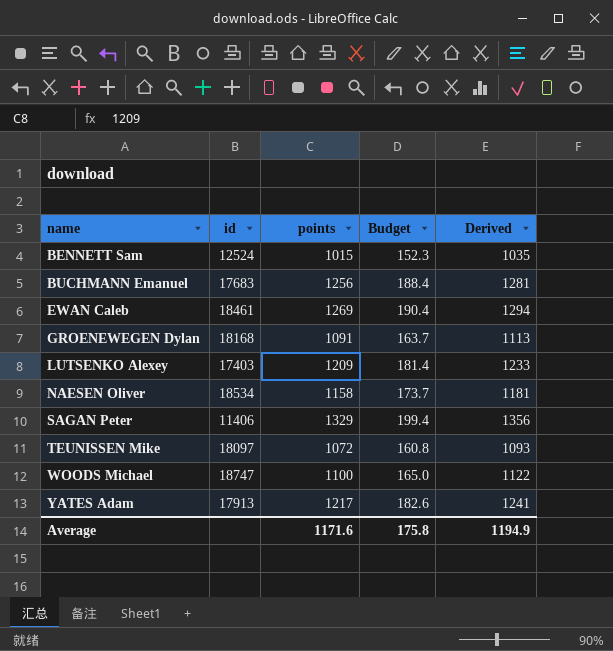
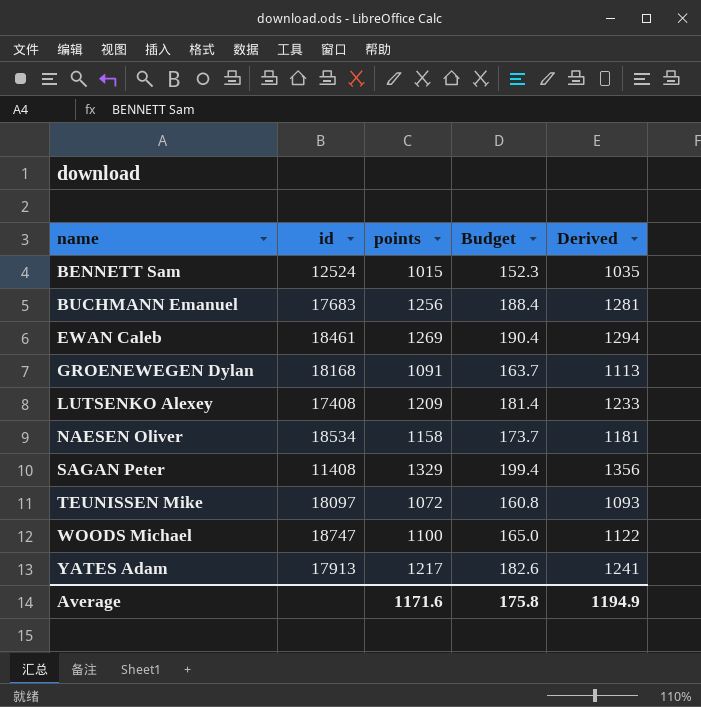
LUTSENKO Alexey | id: 17403 -> 17408
SAGAN Peter | id: 11406 -> 11408

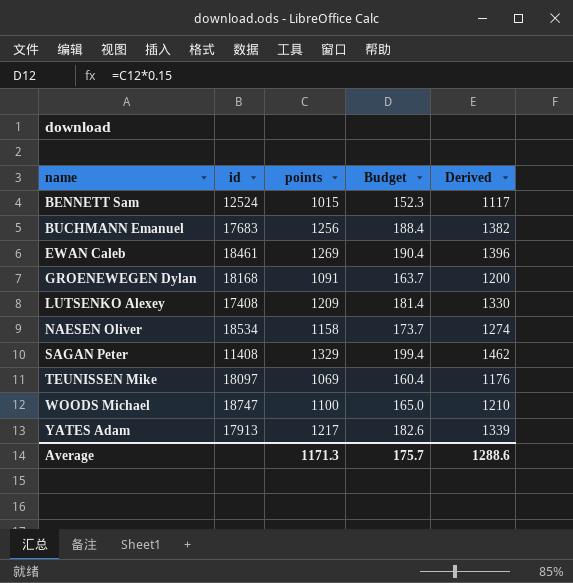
column Derived | formula: [points] * 1.02 -> [points] * 1.1
TEUNISSEN Mike | points: 1072 -> 1069
TEUNISSEN Mike | Budget: 160.8 -> 160.4
Average | points: 1171.6 -> 1171.3
Average | Budget: 175.8 -> 175.7
Average | Derived: 1194.9 -> 1288.6

